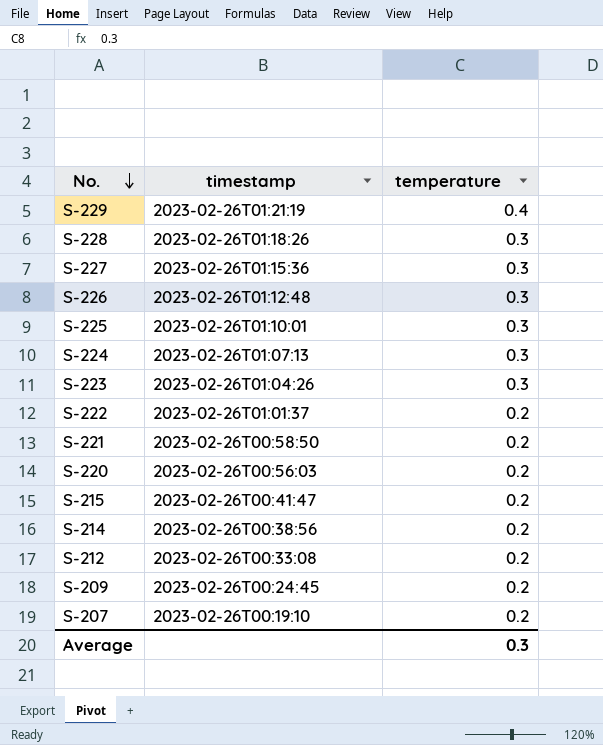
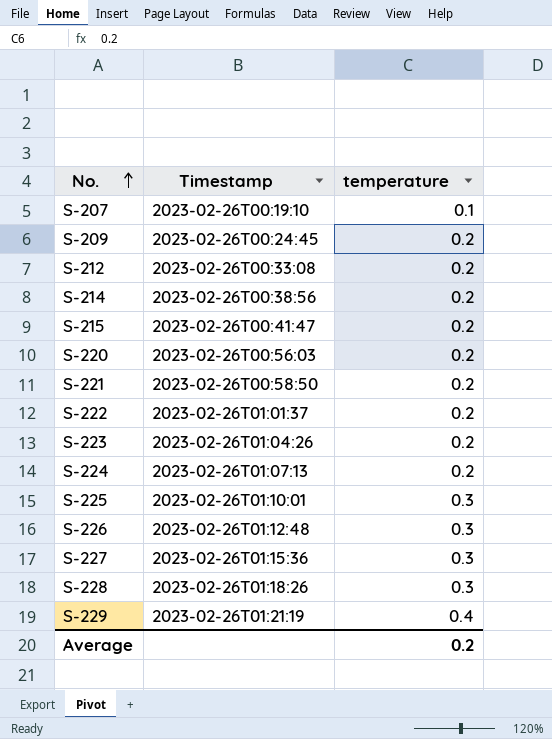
row order: No. descending -> No. ascending
column name: timestamp -> Timestamp
S-207 | temperature: 0.2 -> 0.1
S-223 | temperature: 0.3 -> 0.2
S-224 | temperature: 0.3 -> 0.2
Average | temperature: 0.3 -> 0.2

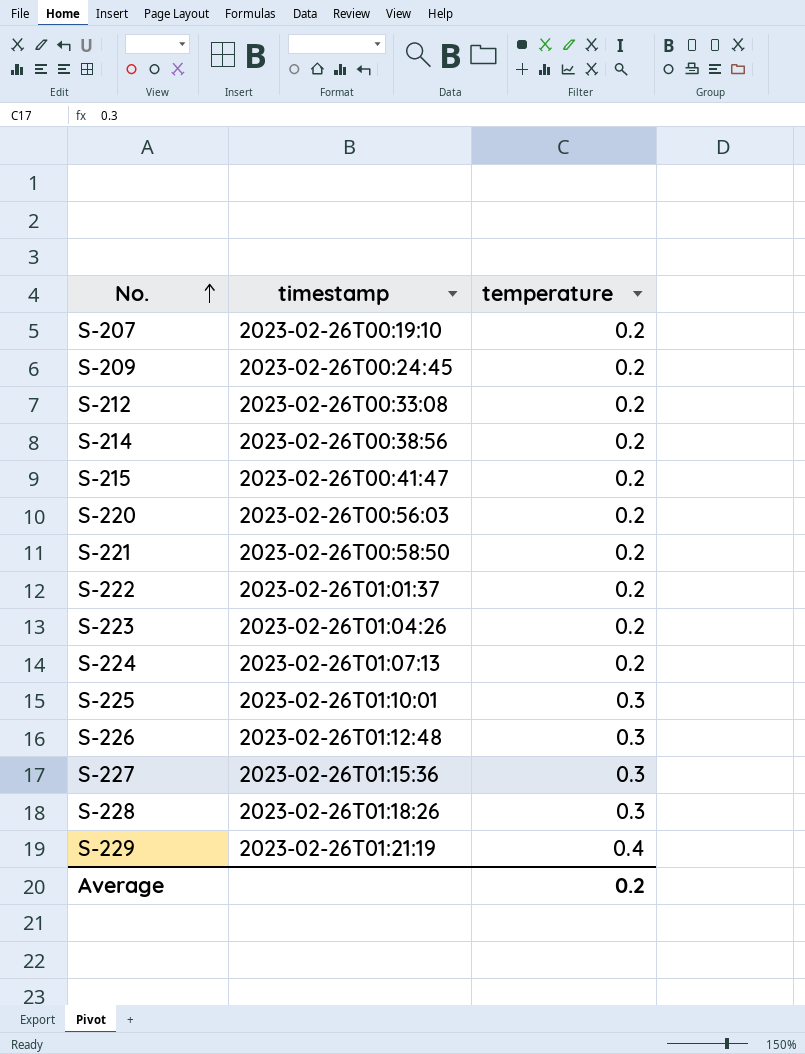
column name: Timestamp -> timestamp
S-207 | temperature: 0.1 -> 0.2

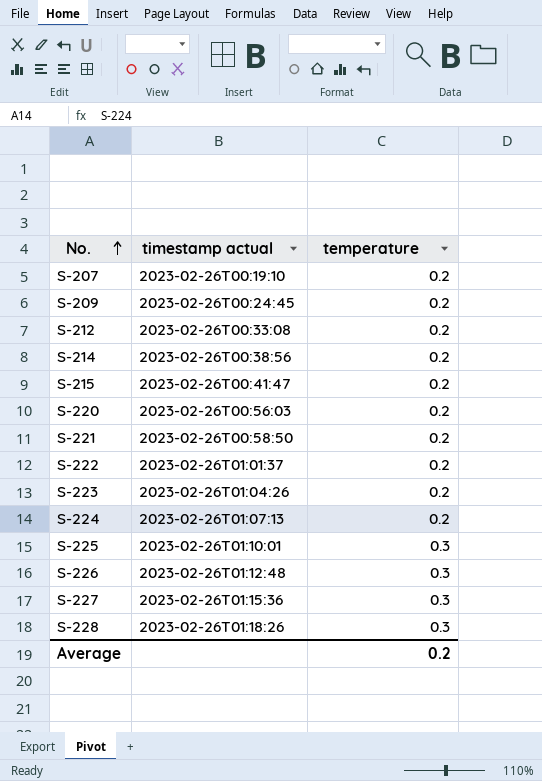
column name: timestamp -> timestamp actual
row S-229: 2023-02-26T01:21:19 | 0.4 -> none

